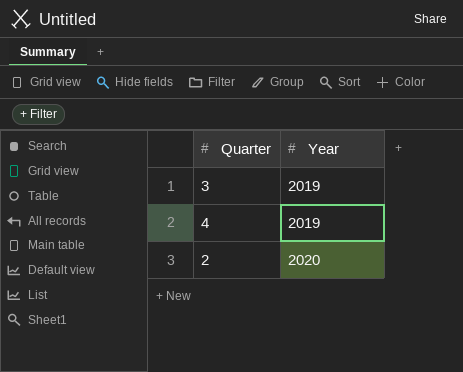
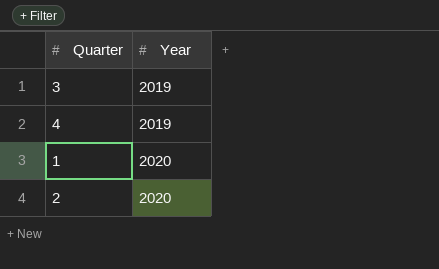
row 1: none -> 2020

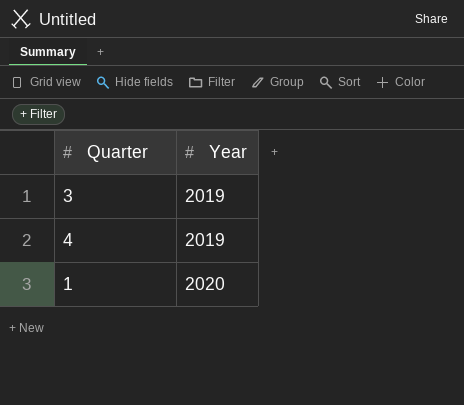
row 2: 2020 -> none

